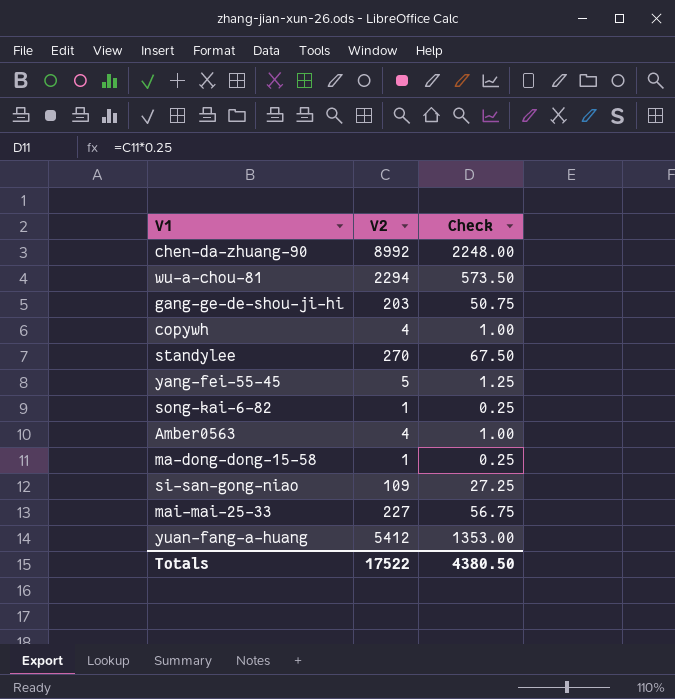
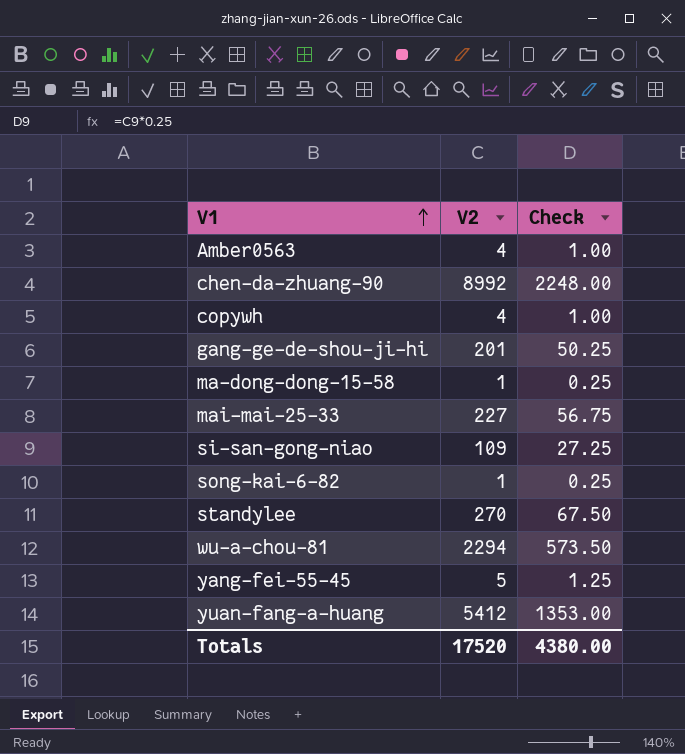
row order: none -> V1 ascending
gang-ge-de-shou-ji-hi | V2: 203 -> 201
gang-ge-de-shou-ji-hi | Check: 50.75 -> 50.25
Totals | V2: 17522 -> 17520
Totals | Check: 4380.50 -> 4380.00

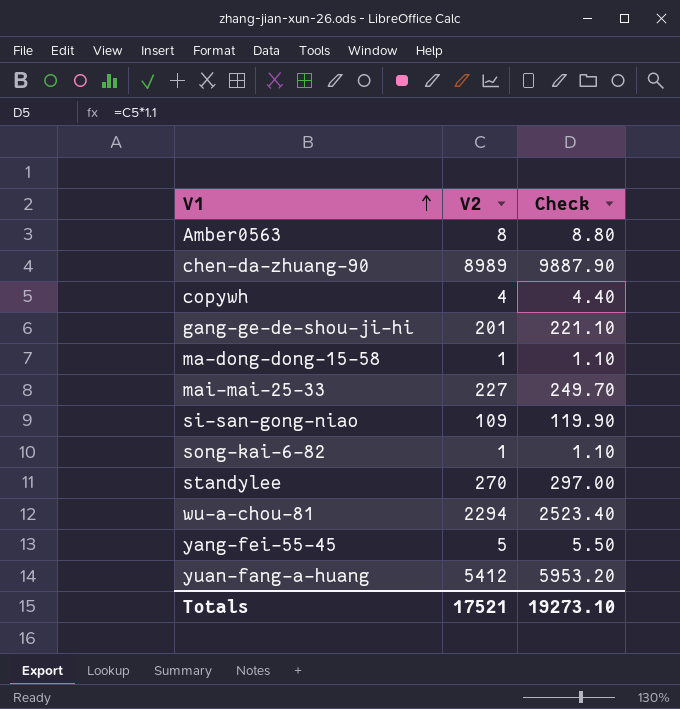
column Check | formula: [V2] * 0.25 -> [V2] * 1.1
Amber0563 | V2: 4 -> 8
chen-da-zhuang-90 | V2: 8992 -> 8989
Totals | V2: 17520 -> 17521
Totals | Check: 4380.00 -> 19273.10

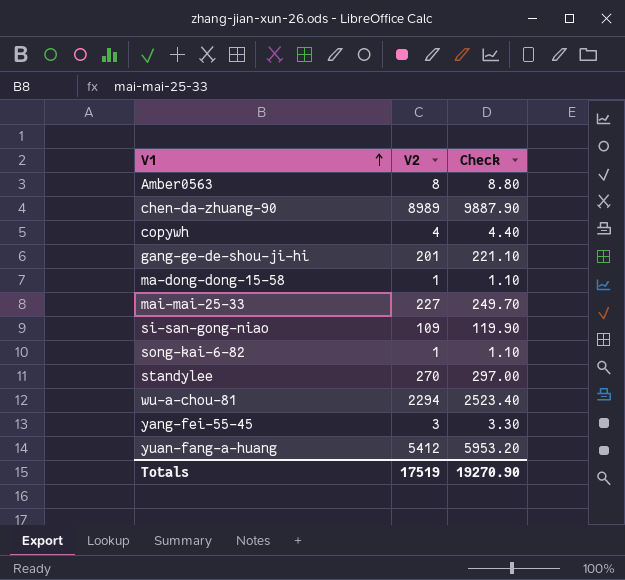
yang-fei-55-45 | V2: 5 -> 3
yang-fei-55-45 | Check: 5.50 -> 3.30
Totals | V2: 17521 -> 17519
Totals | Check: 19273.10 -> 19270.90

